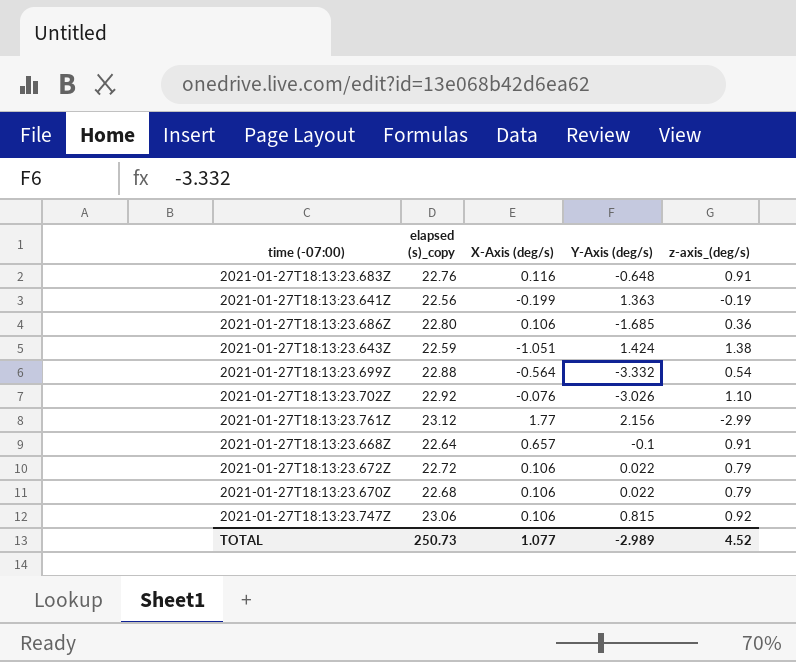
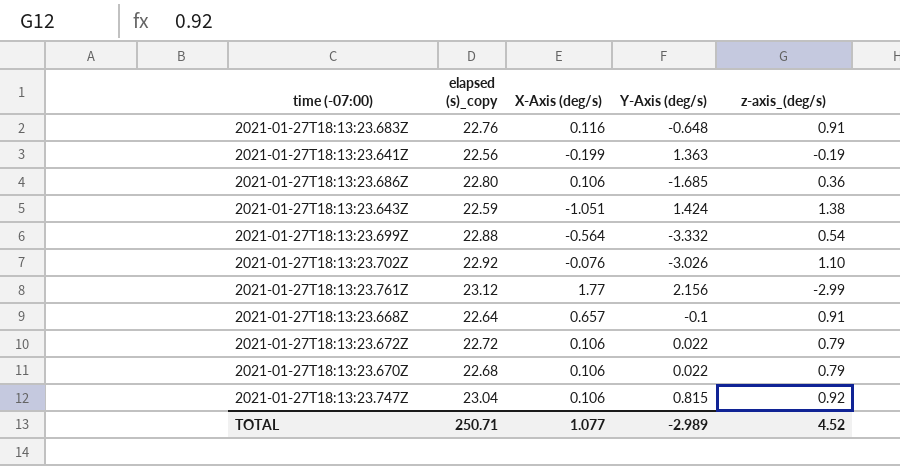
2021-01-27T18:13:23.747Z | elapsed (s)_copy: 23.06 -> 23.04
TOTAL | elapsed (s)_copy: 250.73 -> 250.71

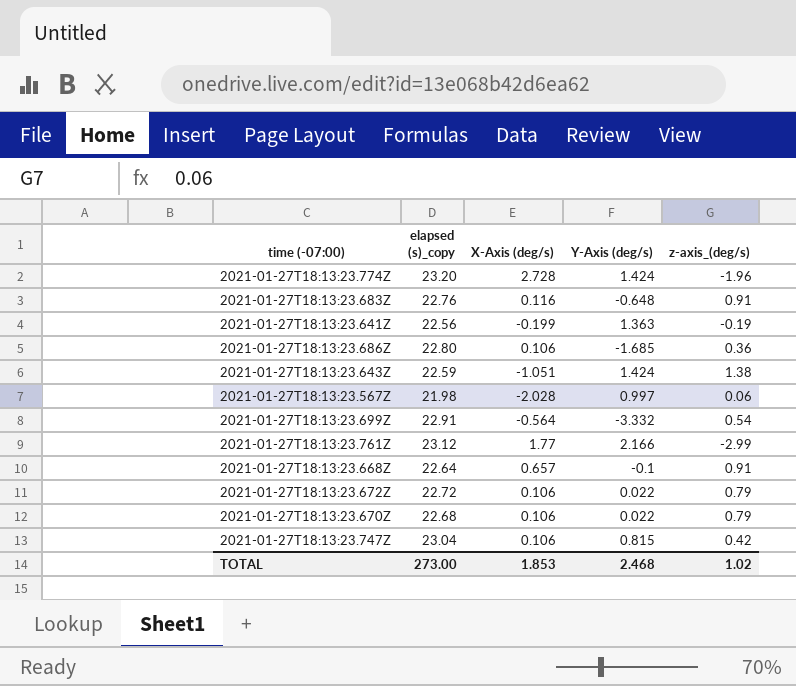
row 2021-01-27T18:13:23.702Z: 22.92 | -0.076 | -3.026 | 1.10 -> none
row 2021-01-27T18:13:23.774Z: none -> 23.20 | 2.728 | 1.424 | -1.96
row 2021-01-27T18:13:23.567Z: none -> 21.98 | -2.028 | 0.997 | 0.06
2021-01-27T18:13:23.699Z | elapsed (s)_copy: 22.88 -> 22.91
2021-01-27T18:13:23.761Z | Y-Axis (deg/s): 2.156 -> 2.166
2021-01-27T18:13:23.747Z | z-axis_(deg/s): 0.92 -> 0.42
TOTAL | elapsed (s)_copy: 250.71 -> 273.00
TOTAL | X-Axis (deg/s): 1.077 -> 1.853
TOTAL | Y-Axis (deg/s): -2.989 -> 2.468
TOTAL | z-axis_(deg/s): 4.52 -> 1.02

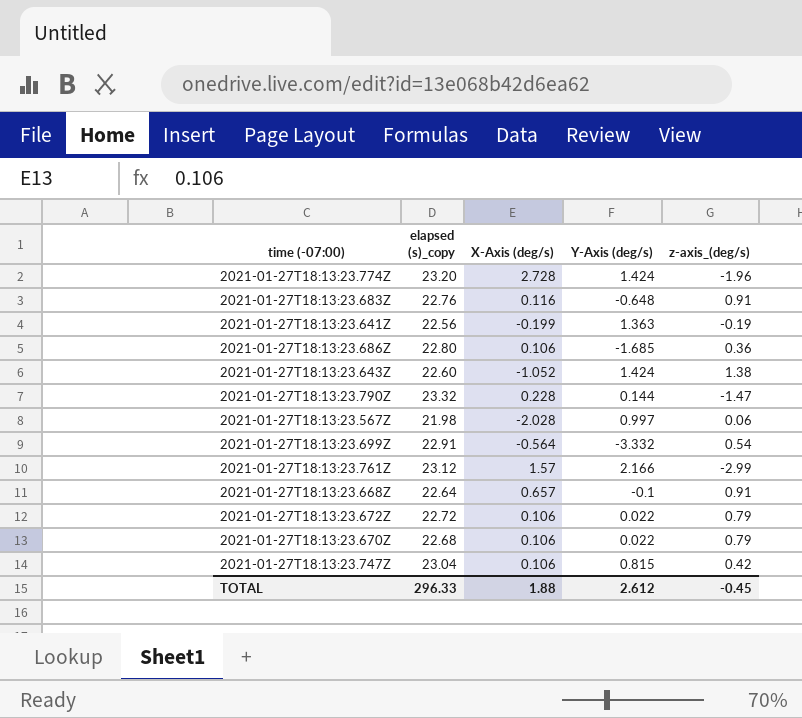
2021-01-27T18:13:23.643Z | elapsed (s)_copy: 22.59 -> 22.60
2021-01-27T18:13:23.643Z | X-Axis (deg/s): -1.051 -> -1.052
row 2021-01-27T18:13:23.790Z: none -> 23.32 | 0.228 | 0.144 | -1.47
2021-01-27T18:13:23.761Z | X-Axis (deg/s): 1.77 -> 1.57
TOTAL | elapsed (s)_copy: 273.00 -> 296.33
TOTAL | X-Axis (deg/s): 1.853 -> 1.88
TOTAL | Y-Axis (deg/s): 2.468 -> 2.612
TOTAL | z-axis_(deg/s): 1.02 -> -0.45

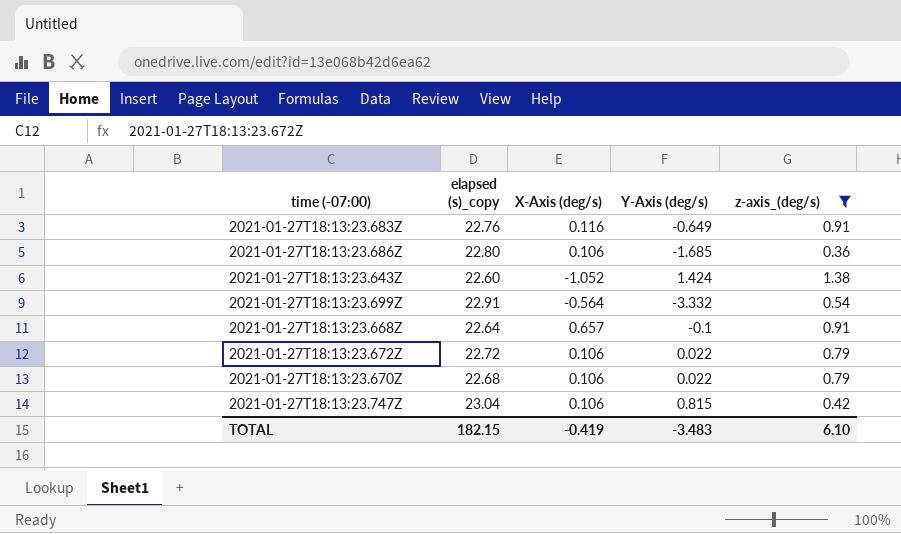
filter: none -> z-axis_(deg/s) >= 0.36
2021-01-27T18:13:23.683Z | Y-Axis (deg/s): -0.648 -> -0.649
TOTAL | elapsed (s)_copy: 296.33 -> 182.15
TOTAL | X-Axis (deg/s): 1.88 -> -0.419
TOTAL | Y-Axis (deg/s): 2.612 -> -3.483
TOTAL | z-axis_(deg/s): -0.45 -> 6.10

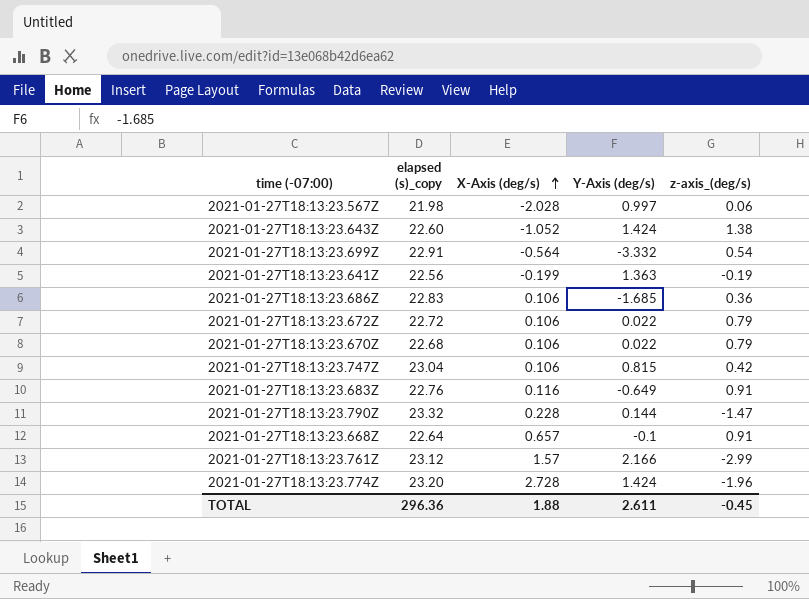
filter: z-axis_(deg/s) >= 0.36 -> none
row order: none -> X-Axis (deg/s) ascending
2021-01-27T18:13:23.686Z | elapsed (s)_copy: 22.80 -> 22.83
TOTAL | elapsed (s)_copy: 182.15 -> 296.36
TOTAL | X-Axis (deg/s): -0.419 -> 1.88
TOTAL | Y-Axis (deg/s): -3.483 -> 2.611
TOTAL | z-axis_(deg/s): 6.10 -> -0.45

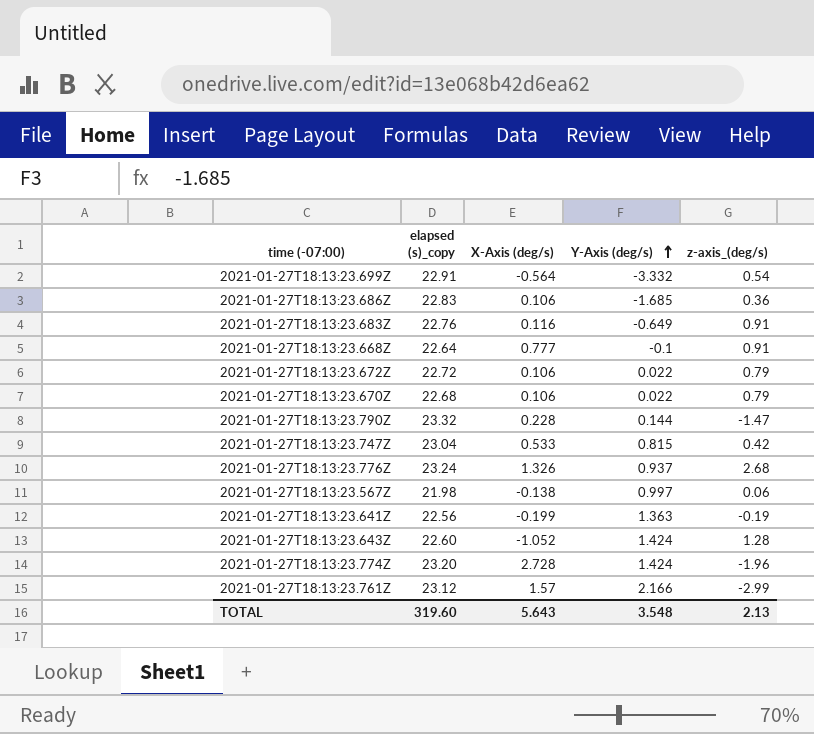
row order: X-Axis (deg/s) ascending -> Y-Axis (deg/s) ascending
2021-01-27T18:13:23.668Z | X-Axis (deg/s): 0.657 -> 0.777
2021-01-27T18:13:23.747Z | X-Axis (deg/s): 0.106 -> 0.533
row 2021-01-27T18:13:23.776Z: none -> 23.24 | 1.326 | 0.937 | 2.68
2021-01-27T18:13:23.567Z | X-Axis (deg/s): -2.028 -> -0.138
2021-01-27T18:13:23.643Z | z-axis_(deg/s): 1.38 -> 1.28
TOTAL | elapsed (s)_copy: 296.36 -> 319.60
TOTAL | X-Axis (deg/s): 1.88 -> 5.643
TOTAL | Y-Axis (deg/s): 2.611 -> 3.548
TOTAL | z-axis_(deg/s): -0.45 -> 2.13

